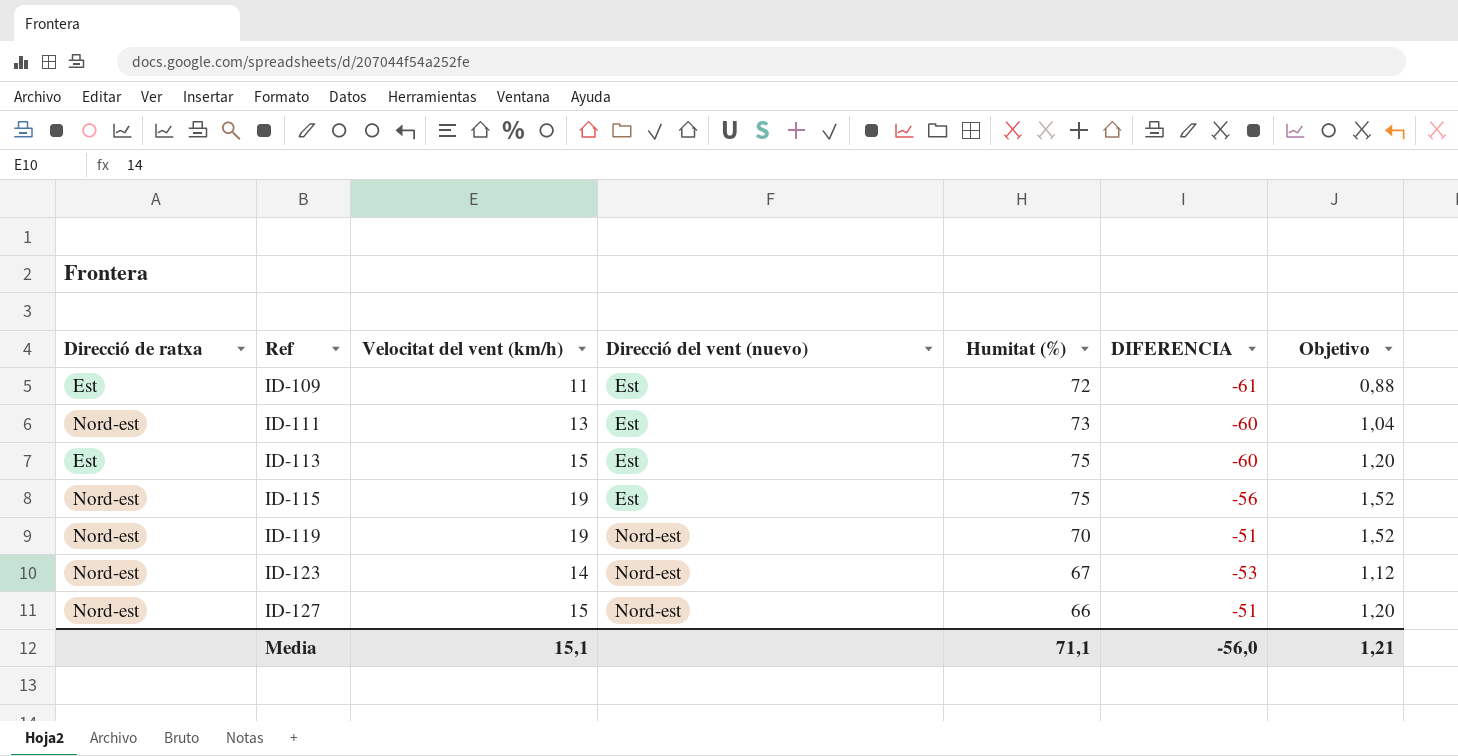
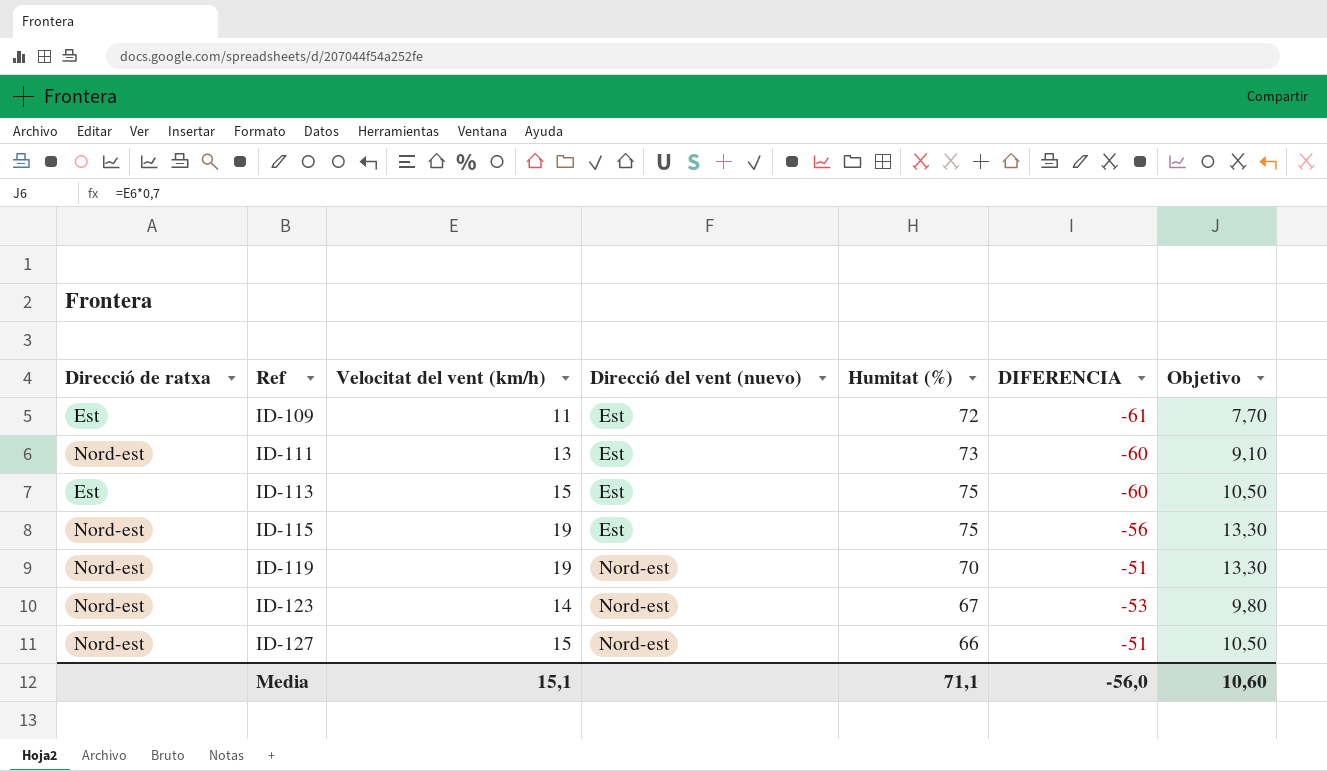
column Objetivo | formula: [Velocitat del vent (km/h)] * 0,08 -> [Velocitat del vent (km/h)] * 0,7
Media | Objetivo: 1,21 -> 10,60

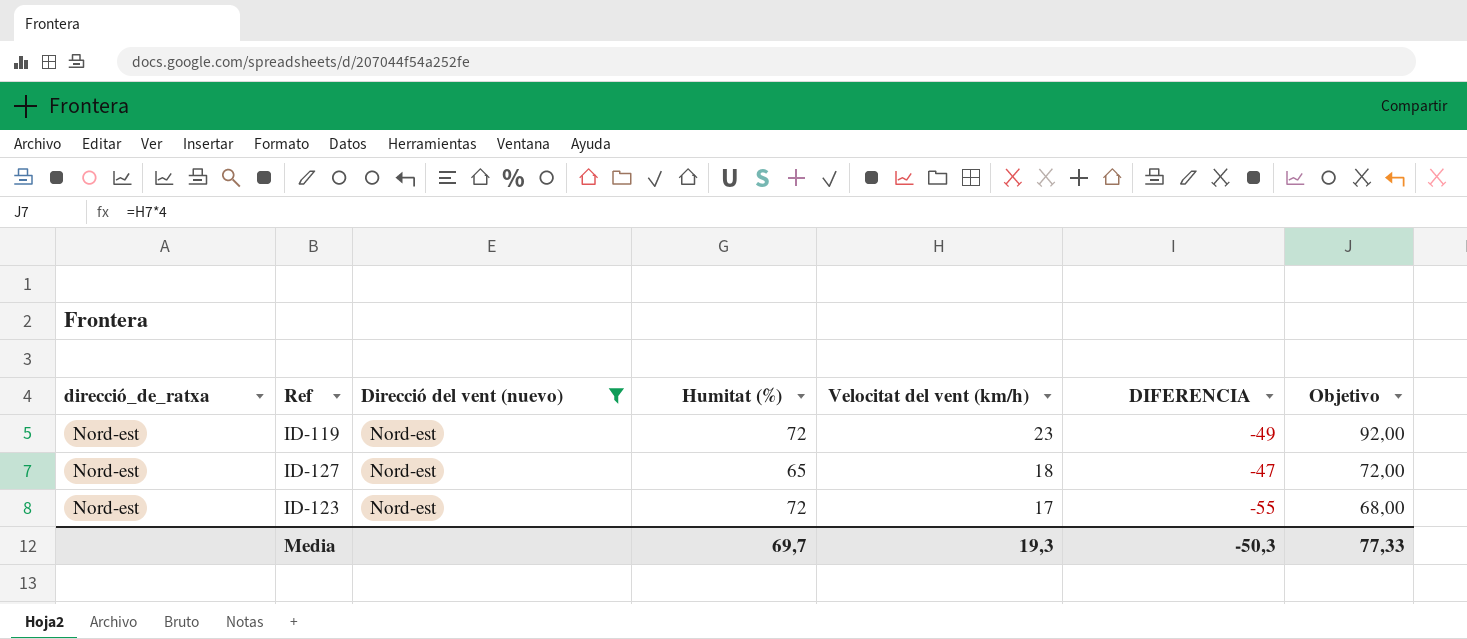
filter: none -> Direcció del vent (nuevo) = Nord-est
row order: Ref ascending -> Velocitat del vent (km/h) descending
column name: Direcció de ratxa -> direcció_de_ratxa
column Velocitat del vent (km/h) | position: 3 -> 5
column Objetivo | formula: [Velocitat del vent (km/h)] * 0,7 -> [Velocitat del vent (km/h)] * 4
ID-119 | Humitat (%): 70 -> 72
ID-119 | Velocitat del vent (km/h): 19 -> 23
ID-119 | DIFERENCIA: -51 -> -49
ID-127 | Humitat (%): 66 -> 65
ID-127 | Velocitat del vent (km/h): 15 -> 18
ID-127 | DIFERENCIA: -51 -> -47
ID-123 | Humitat (%): 67 -> 72
ID-123 | Velocitat del vent (km/h): 14 -> 17
ID-123 | DIFERENCIA: -53 -> -55
Media | Humitat (%): 71,1 -> 69,7
Media | Velocitat del vent (km/h): 15,1 -> 19,3
Media | DIFERENCIA: -56,0 -> -50,3
Media | Objetivo: 10,60 -> 77,33

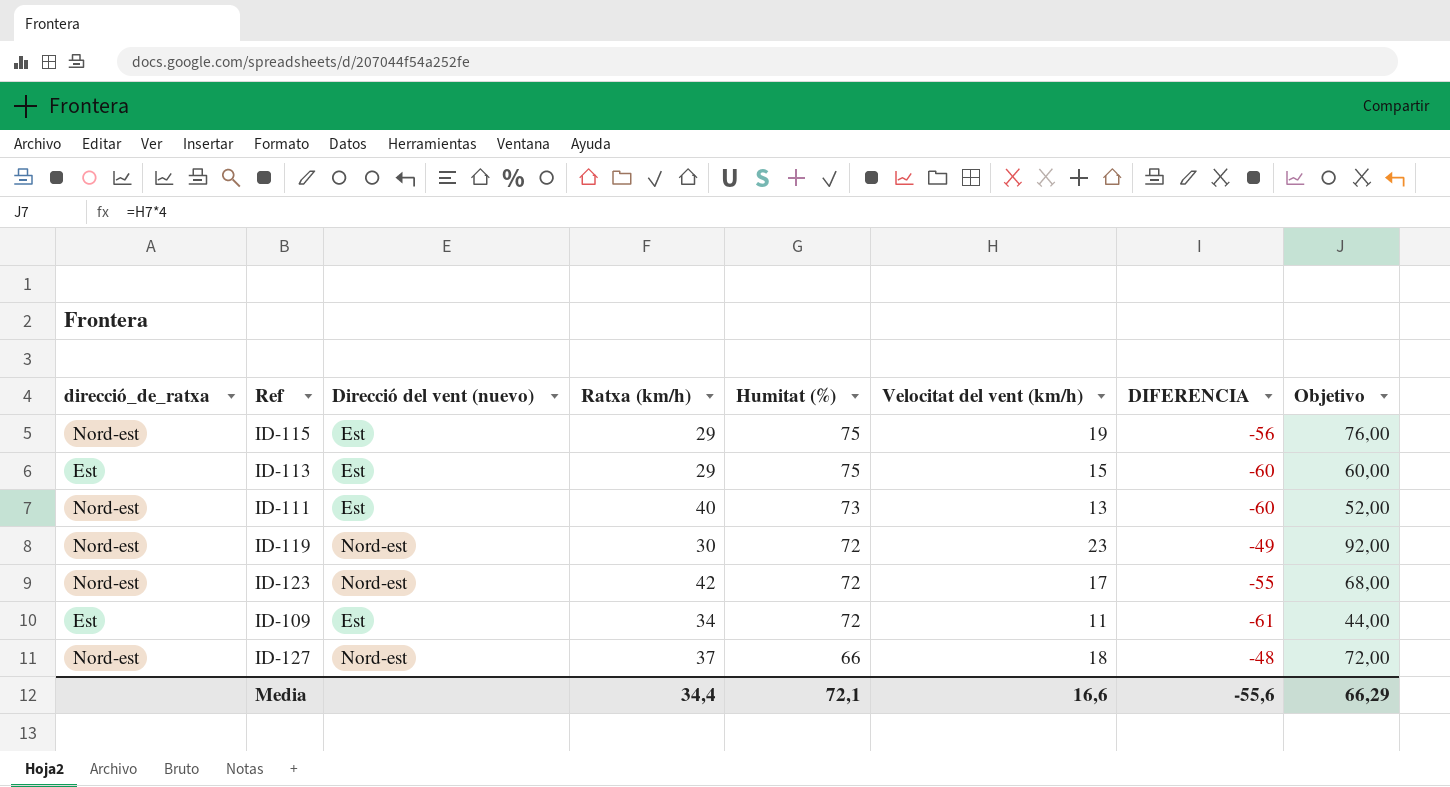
filter: Direcció del vent (nuevo) = Nord-est -> none
row order: Velocitat del vent (km/h) descending -> Humitat (%) descending
column Ratxa (km/h) | position: none -> 4
ID-127 | Humitat (%): 65 -> 66
ID-127 | DIFERENCIA: -47 -> -48
Media | Humitat (%): 69,7 -> 72,1
Media | Velocitat del vent (km/h): 19,3 -> 16,6
Media | DIFERENCIA: -50,3 -> -55,6
Media | Objetivo: 77,33 -> 66,29

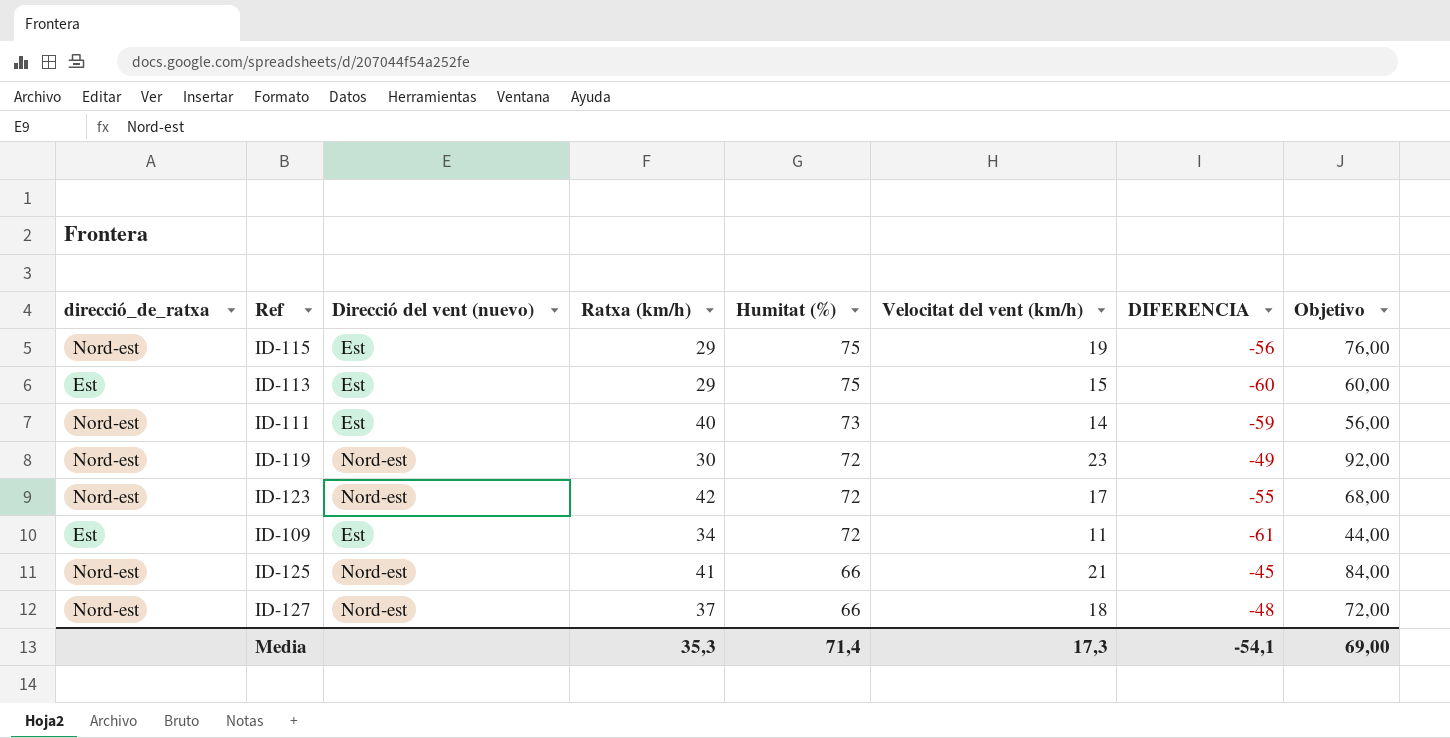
ID-111 | Velocitat del vent (km/h): 13 -> 14
ID-111 | DIFERENCIA: -60 -> -59
ID-111 | Objetivo: 52,00 -> 56,00
row ID-125: none -> Nord-est | Nord-est | 41 | 66 | 21 | -45 | 84,00
Media | Ratxa (km/h): 34,4 -> 35,3
Media | Humitat (%): 72,1 -> 71,4
Media | Velocitat del vent (km/h): 16,6 -> 17,3
Media | DIFERENCIA: -55,6 -> -54,1
Media | Objetivo: 66,29 -> 69,00

